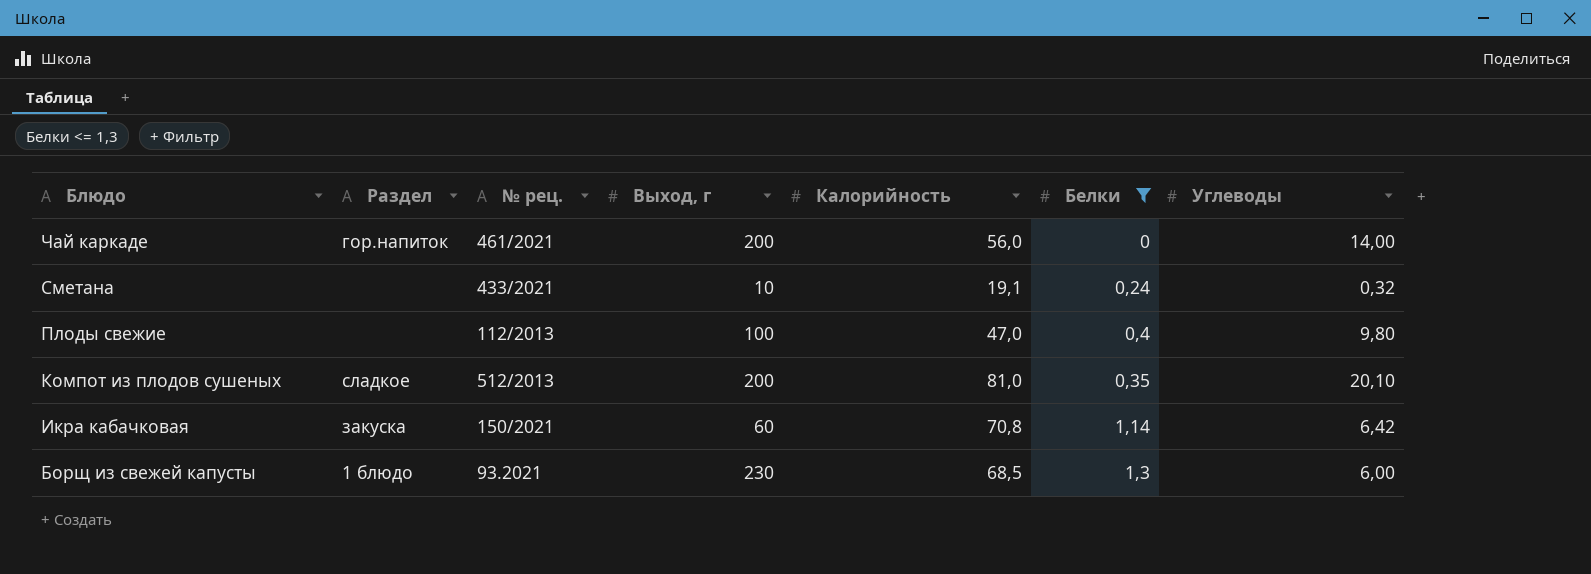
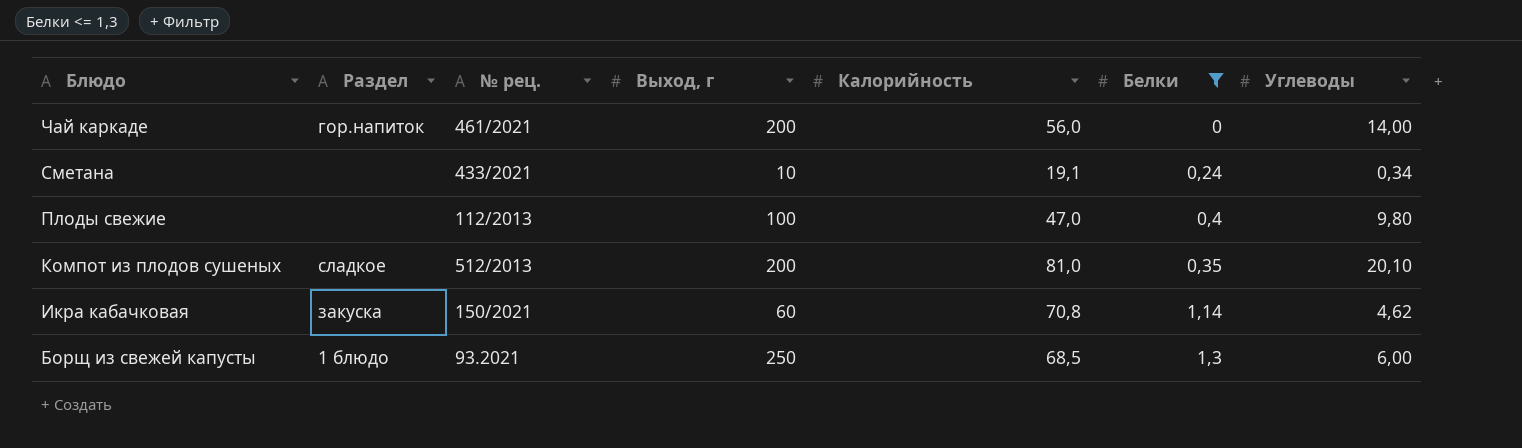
Сметана | Углеводы: 0,32 -> 0,34
Икра кабачковая | Углеводы: 6,42 -> 4,62
Борщ из свежей капусты | Выход, г: 230 -> 250

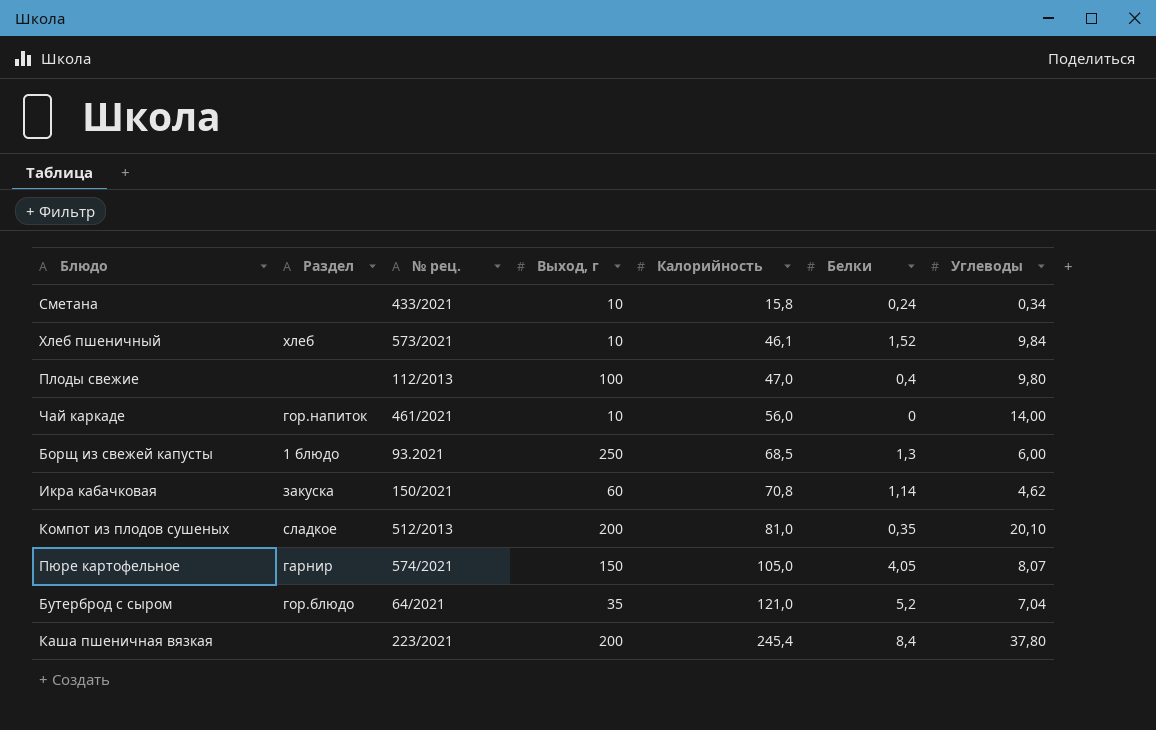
filter: Белки <= 1,3 -> none
row order: Блюдо descending -> Калорийность ascending
Сметана | Калорийность: 19,1 -> 15,8
Чай каркаде | Выход, г: 200 -> 10

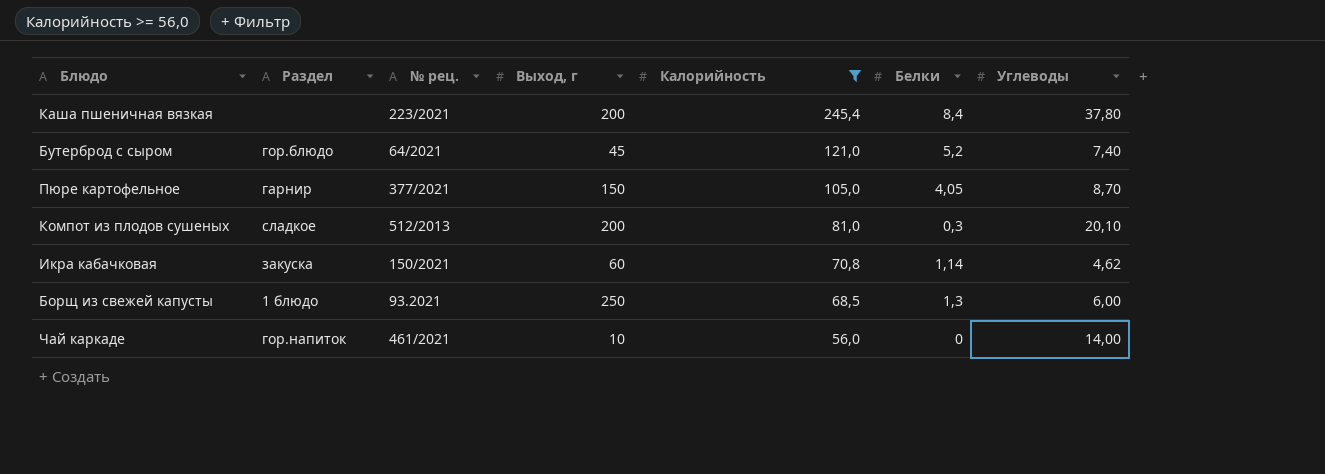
filter: none -> Калорийность >= 56,0
row order: Калорийность ascending -> Калорийность descending
Бутерброд с сыром | Выход, г: 35 -> 45
Бутерброд с сыром | Углеводы: 7,04 -> 7,40
Пюре картофельное | № рец.: 574/2021 -> 377/2021
Пюре картофельное | Углеводы: 8,07 -> 8,70
Компот из плодов сушеных | Белки: 0,35 -> 0,3

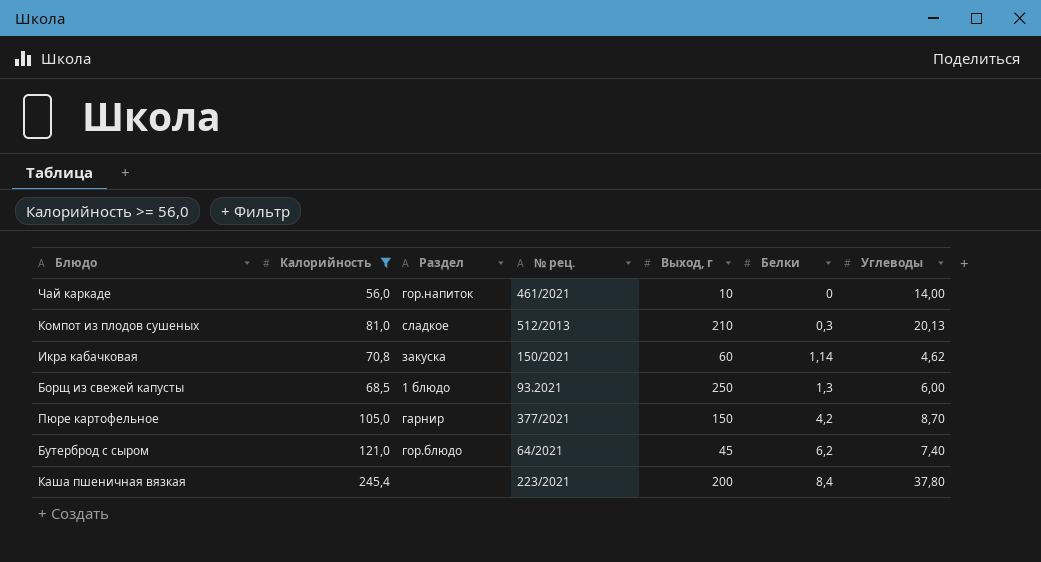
row order: Калорийность descending -> Белки ascending
column Калорийность | position: 5 -> 2
Компот из плодов сушеных | Выход, г: 200 -> 210
Компот из плодов сушеных | Углеводы: 20,10 -> 20,13
Пюре картофельное | Белки: 4,05 -> 4,2
Бутерброд с сыром | Белки: 5,2 -> 6,2

